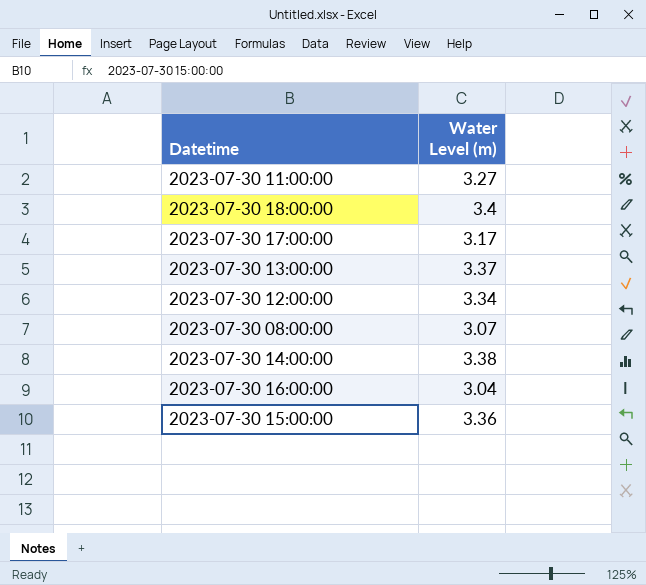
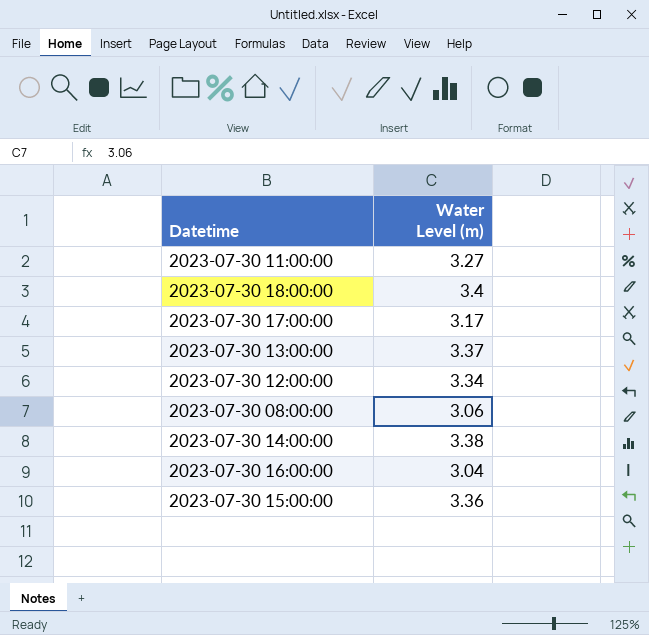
2023-07-30 08:00:00 | Water Level (m): 3.07 -> 3.06

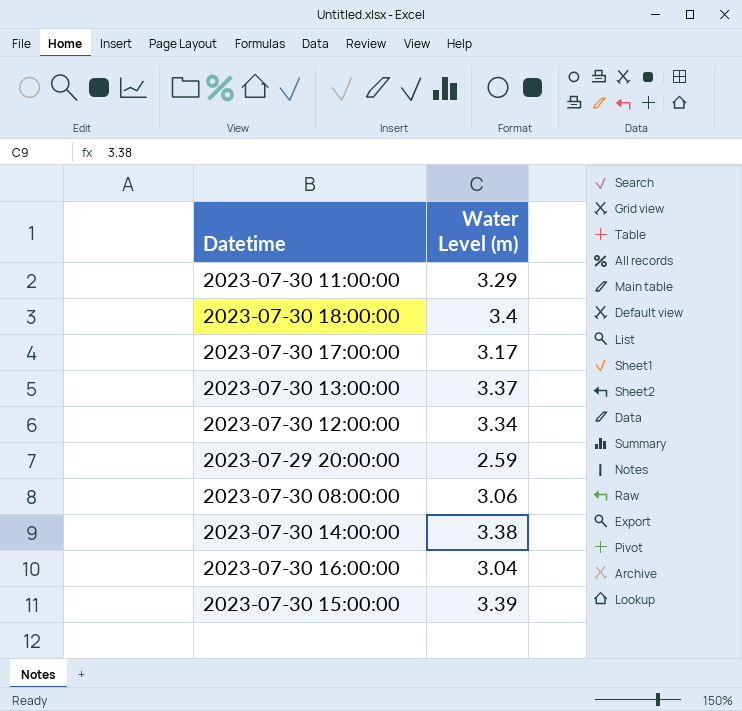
2023-07-30 11:00:00 | Water Level (m): 3.27 -> 3.29
row 2023-07-29 20:00:00: none -> 2.59
2023-07-30 15:00:00 | Water Level (m): 3.36 -> 3.39

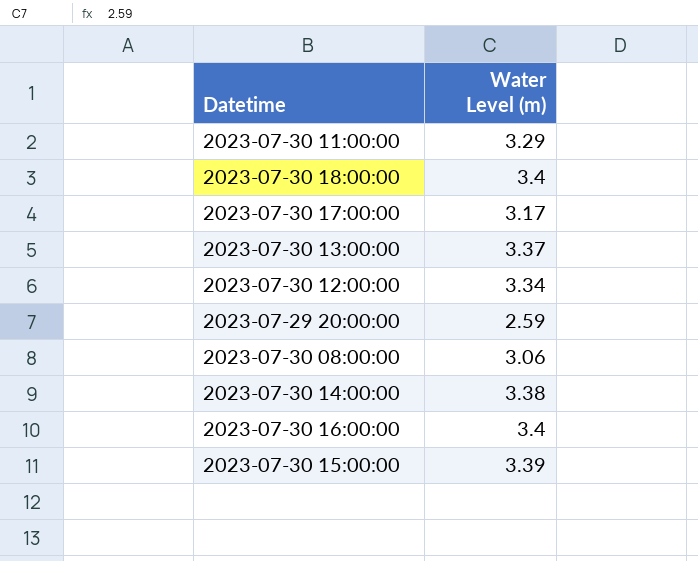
2023-07-30 16:00:00 | Water Level (m): 3.04 -> 3.4

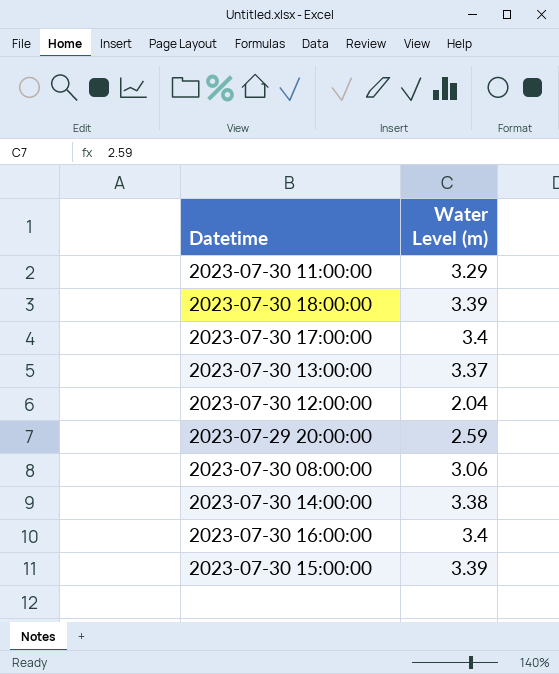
2023-07-30 18:00:00 | Water Level (m): 3.4 -> 3.39
2023-07-30 17:00:00 | Water Level (m): 3.17 -> 3.4
2023-07-30 12:00:00 | Water Level (m): 3.34 -> 2.04

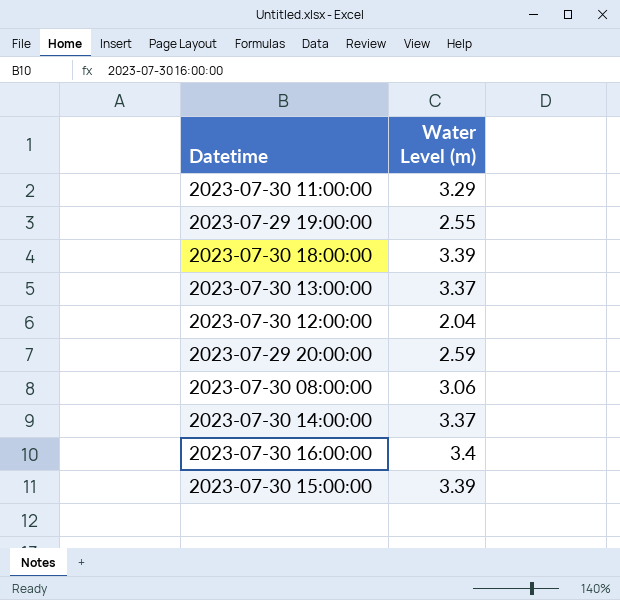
row 2023-07-30 17:00:00: 3.4 -> none
row 2023-07-29 19:00:00: none -> 2.55
2023-07-30 14:00:00 | Water Level (m): 3.38 -> 3.37

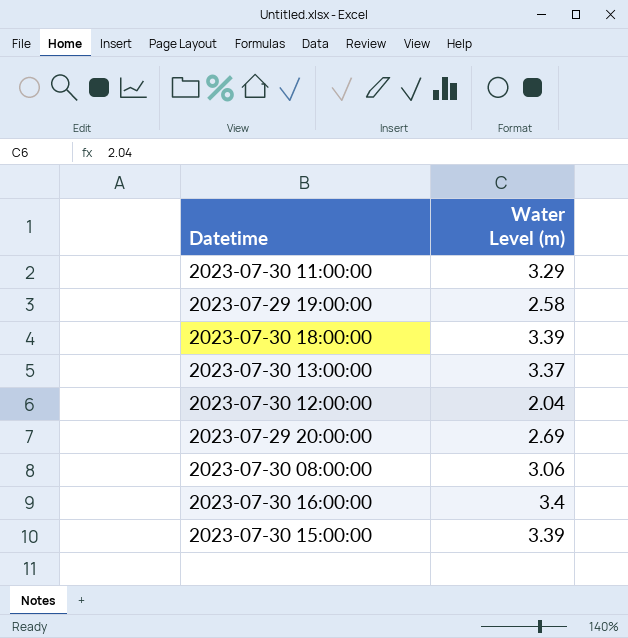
row 2023-07-30 14:00:00: 3.37 -> none
2023-07-29 19:00:00 | Water Level (m): 2.55 -> 2.58
2023-07-29 20:00:00 | Water Level (m): 2.59 -> 2.69

